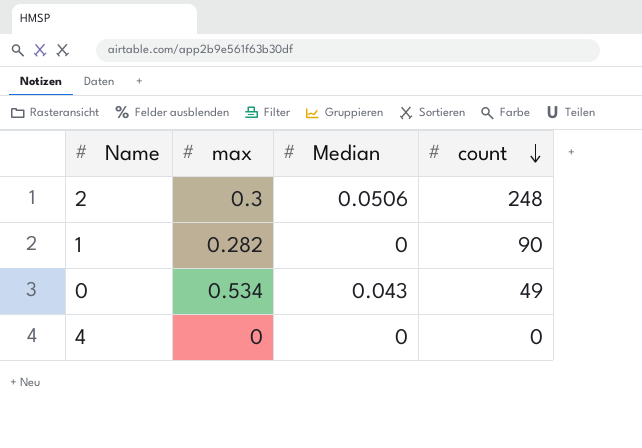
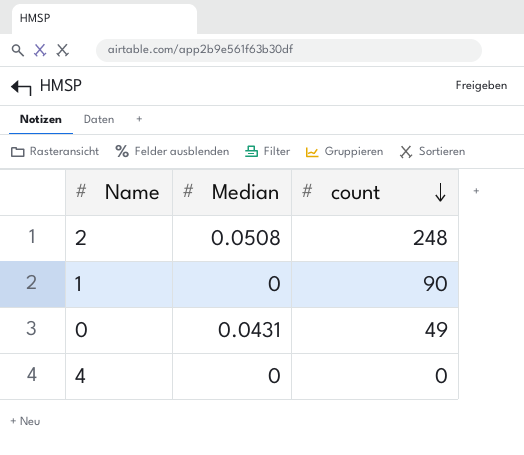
column max | position: 2 -> none
2 | Median: 0.0506 -> 0.0508
0 | Median: 0.043 -> 0.0431

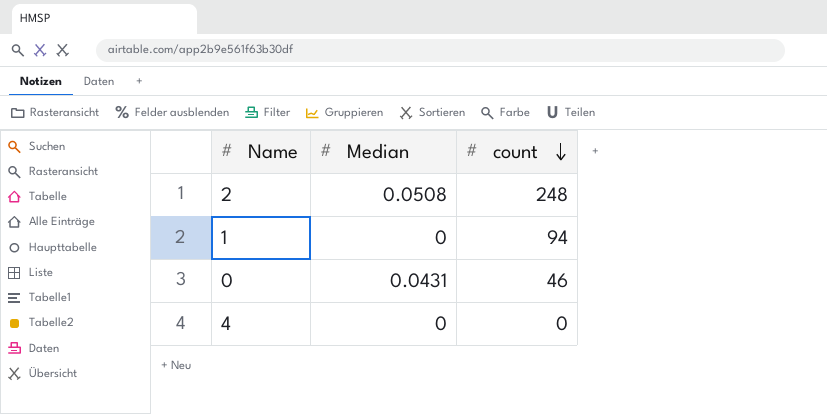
1 | count: 90 -> 94
0 | count: 49 -> 46

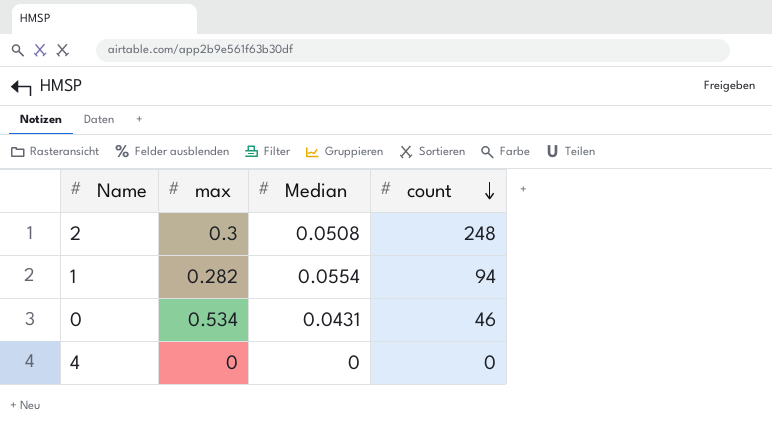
column max | position: none -> 2
1 | Median: 0 -> 0.0554

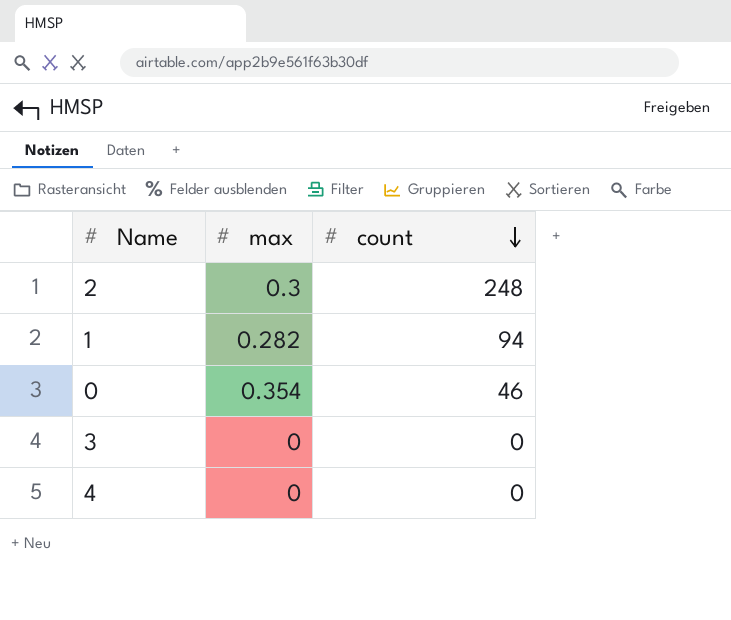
column Median | position: 3 -> none
0 | max: 0.534 -> 0.354
row 3: none -> 0 | 0

